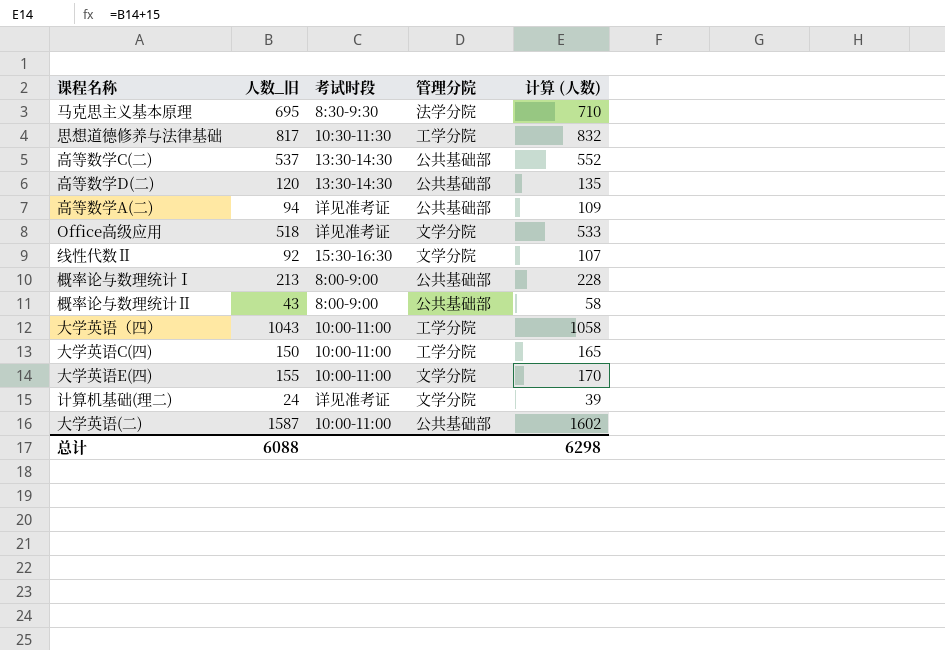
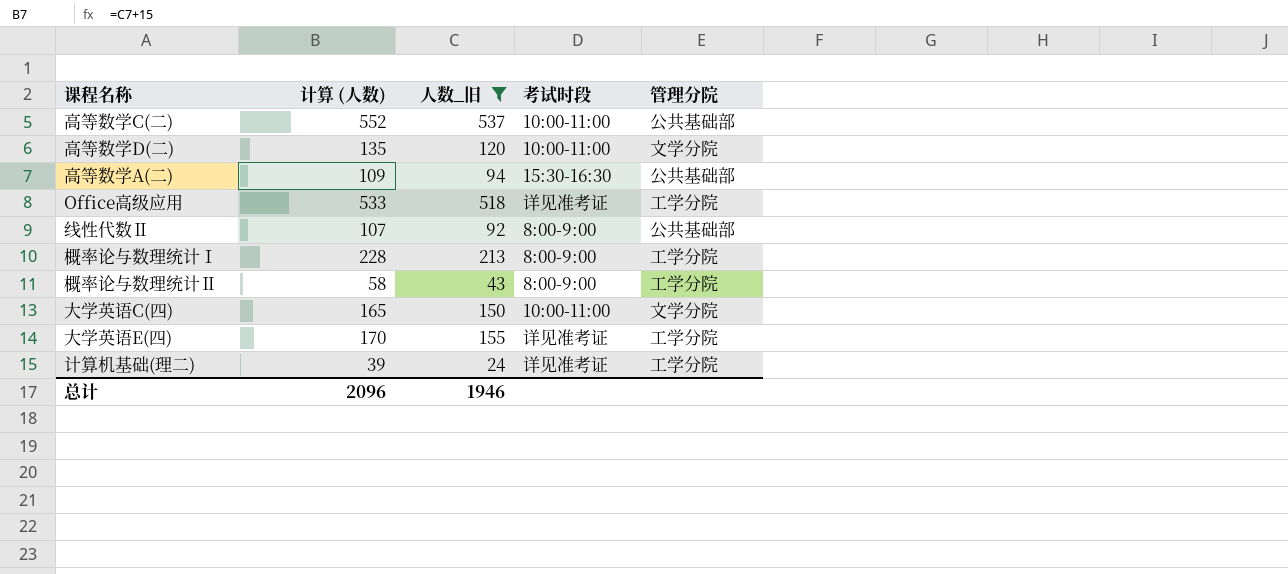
filter: none -> 人数_旧 <= 537
column 计算 (人数) | position: 5 -> 2
高等数学C(二) | 考试时段: 13:30-14:30 -> 10:00-11:00
高等数学D(二) | 考试时段: 13:30-14:30 -> 10:00-11:00
高等数学D(二) | 管理分院: 公共基础部 -> 文学分院
高等数学A(二) | 考试时段: 详见准考证 -> 15:30-16:30
Office高级应用 | 管理分院: 文学分院 -> 工学分院
线性代数Ⅱ | 考试时段: 15:30-16:30 -> 8:00-9:00
线性代数Ⅱ | 管理分院: 文学分院 -> 公共基础部
概率论与数理统计Ⅰ | 管理分院: 公共基础部 -> 工学分院
概率论与数理统计Ⅱ | 管理分院: 公共基础部 -> 工学分院
大学英语C(四) | 管理分院: 工学分院 -> 文学分院
大学英语E(四) | 考试时段: 10:00-11:00 -> 详见准考证
大学英语E(四) | 管理分院: 文学分院 -> 工学分院
计算机基础(理二) | 管理分院: 文学分院 -> 工学分院
总计 | 计算 (人数): 6298 -> 2096
总计 | 人数_旧: 6088 -> 1946

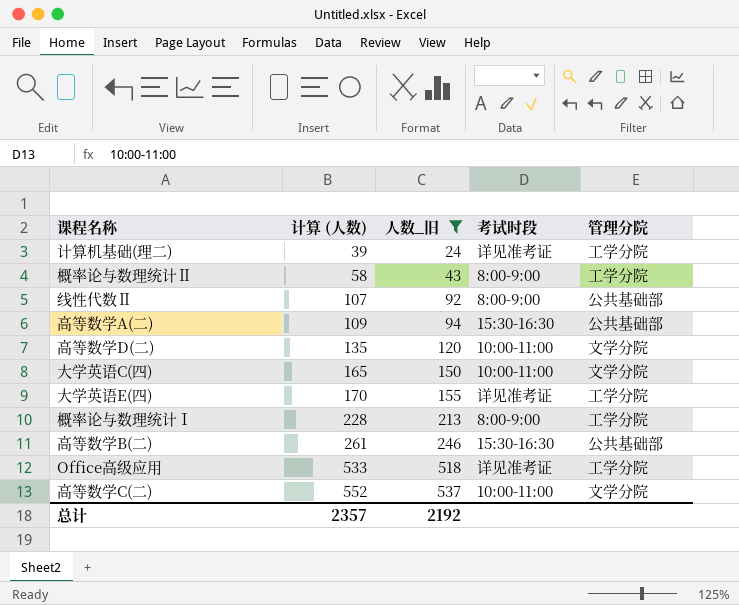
row order: none -> 计算 (人数) ascending
row 高等数学B(二): none -> 261 | 246 | 15:30-16:30 | 公共基础部
高等数学C(二) | 管理分院: 公共基础部 -> 文学分院
总计 | 计算 (人数): 2096 -> 2357
总计 | 人数_旧: 1946 -> 2192

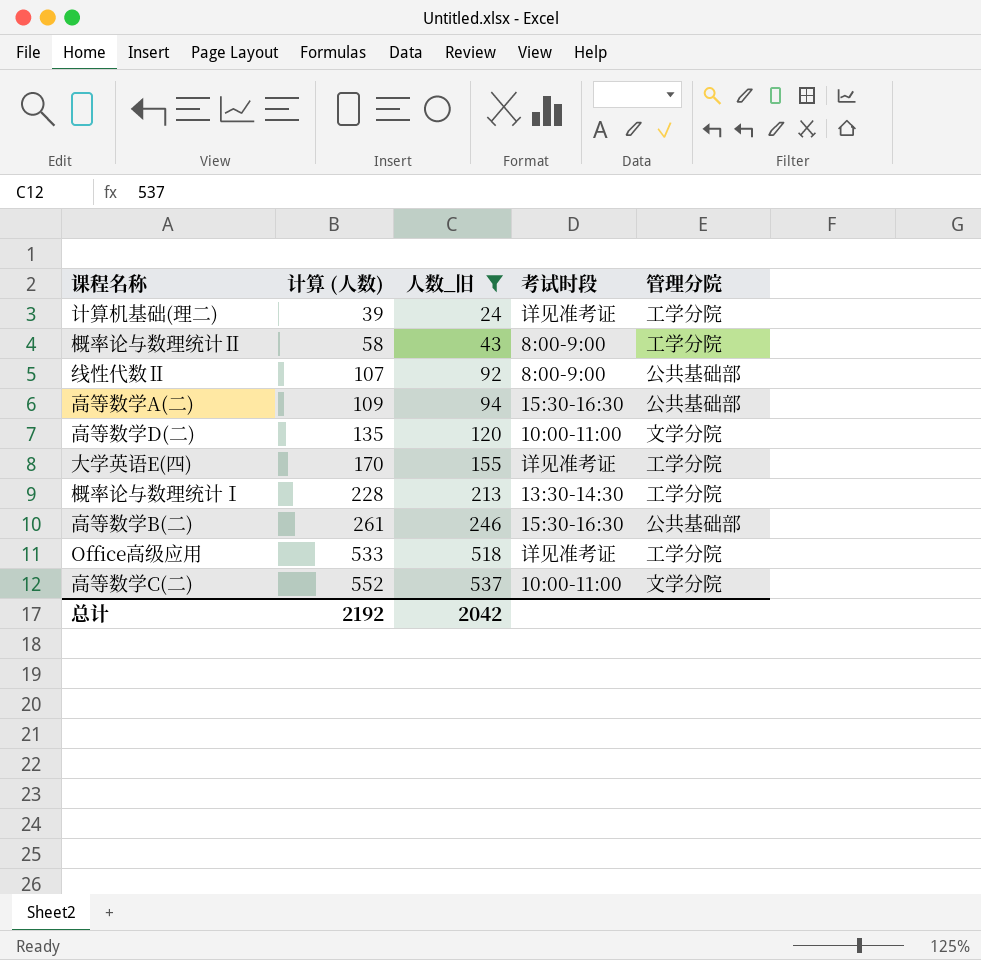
row 大学英语C(四): 165 | 150 | 10:00-11:00 | 文学分院 -> none
概率论与数理统计Ⅰ | 考试时段: 8:00-9:00 -> 13:30-14:30
总计 | 计算 (人数): 2357 -> 2192
总计 | 人数_旧: 2192 -> 2042

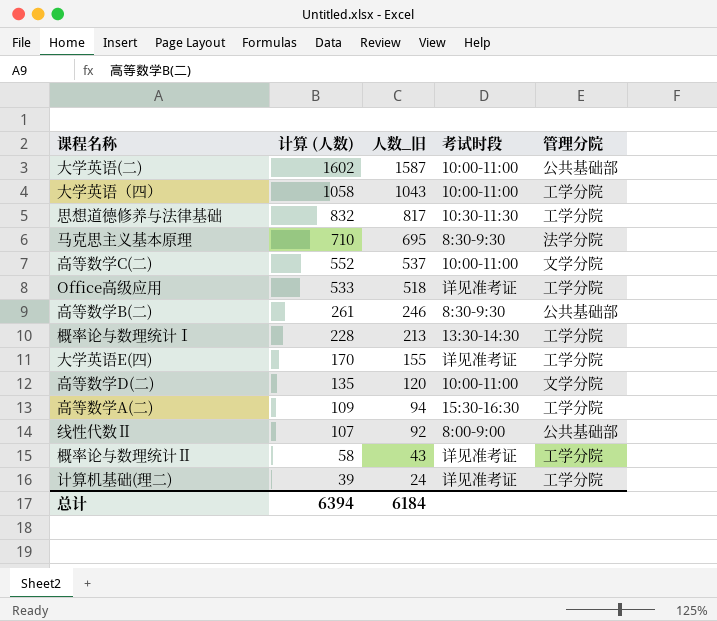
filter: 人数_旧 <= 537 -> none
row order: 计算 (人数) ascending -> 计算 (人数) descending
高等数学B(二) | 考试时段: 15:30-16:30 -> 8:30-9:30
高等数学A(二) | 管理分院: 公共基础部 -> 工学分院
概率论与数理统计Ⅱ | 考试时段: 8:00-9:00 -> 详见准考证
总计 | 计算 (人数): 2192 -> 6394
总计 | 人数_旧: 2042 -> 6184

